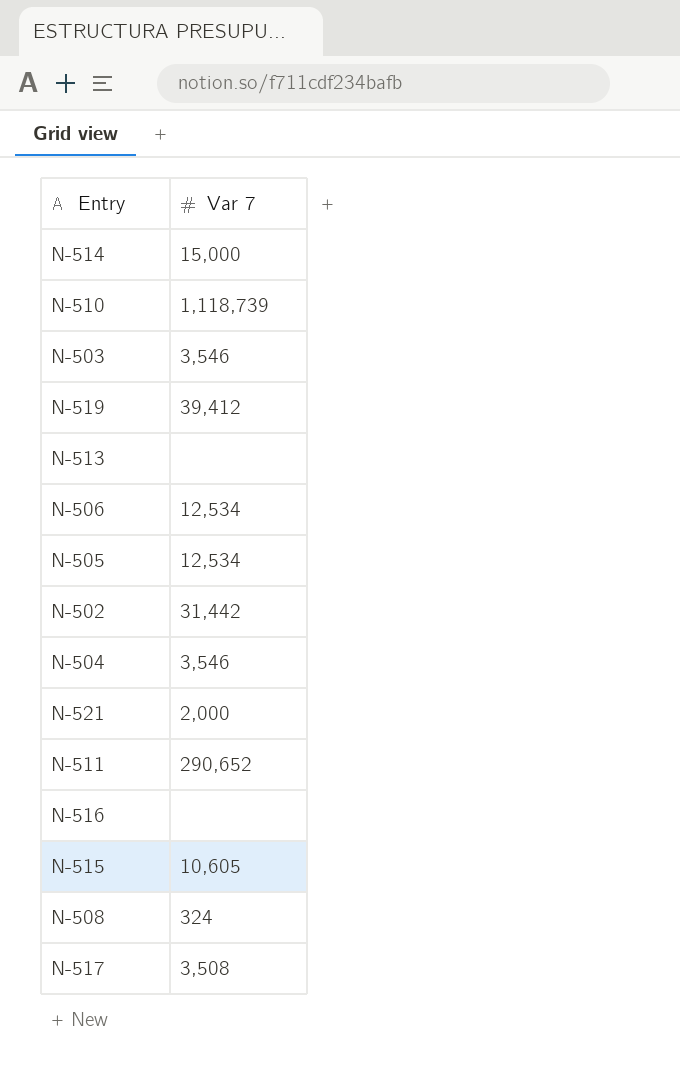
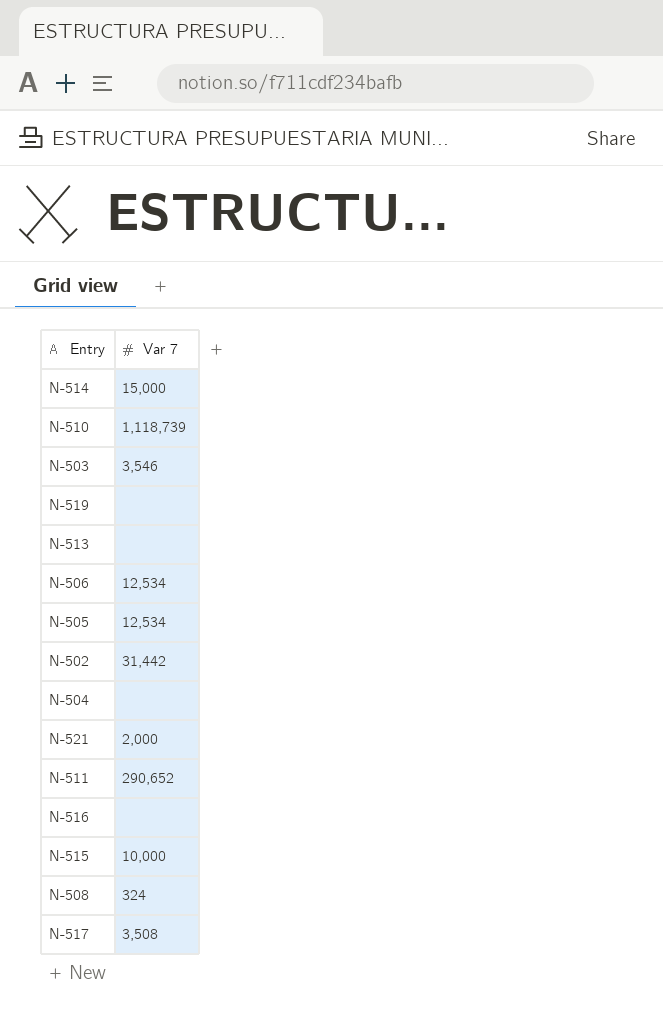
N-519 | Var 7: 39,412 -> none
N-504 | Var 7: 3,546 -> none
N-515 | Var 7: 10,605 -> 10,000

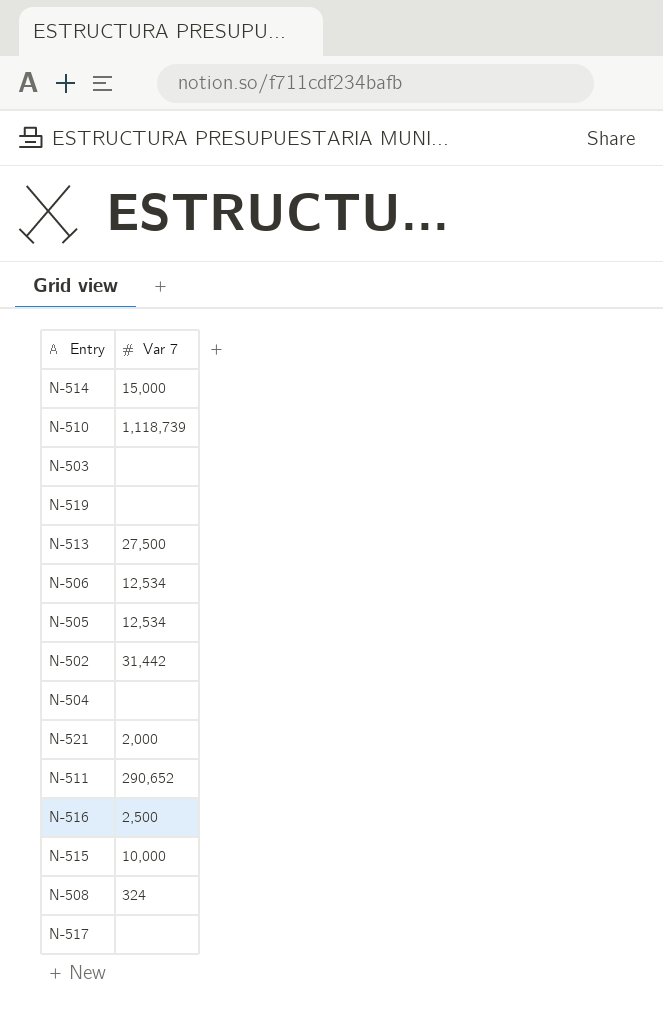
N-503 | Var 7: 3,546 -> none
N-513 | Var 7: none -> 27,500
N-516 | Var 7: none -> 2,500
N-517 | Var 7: 3,508 -> none

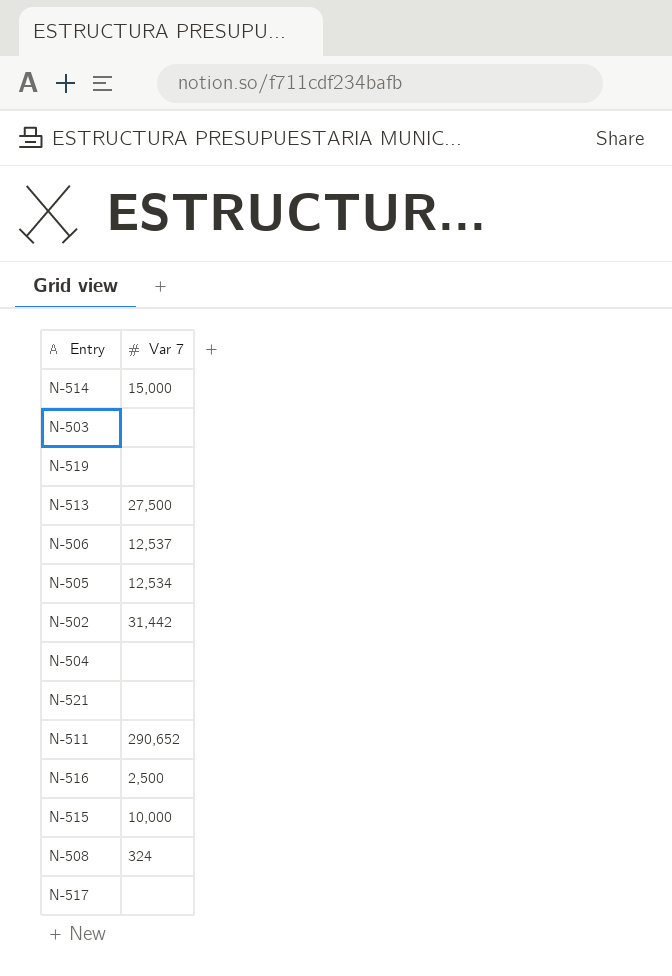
row N-510: 1,118,739 -> none
N-506 | Var 7: 12,534 -> 12,537
N-521 | Var 7: 2,000 -> none

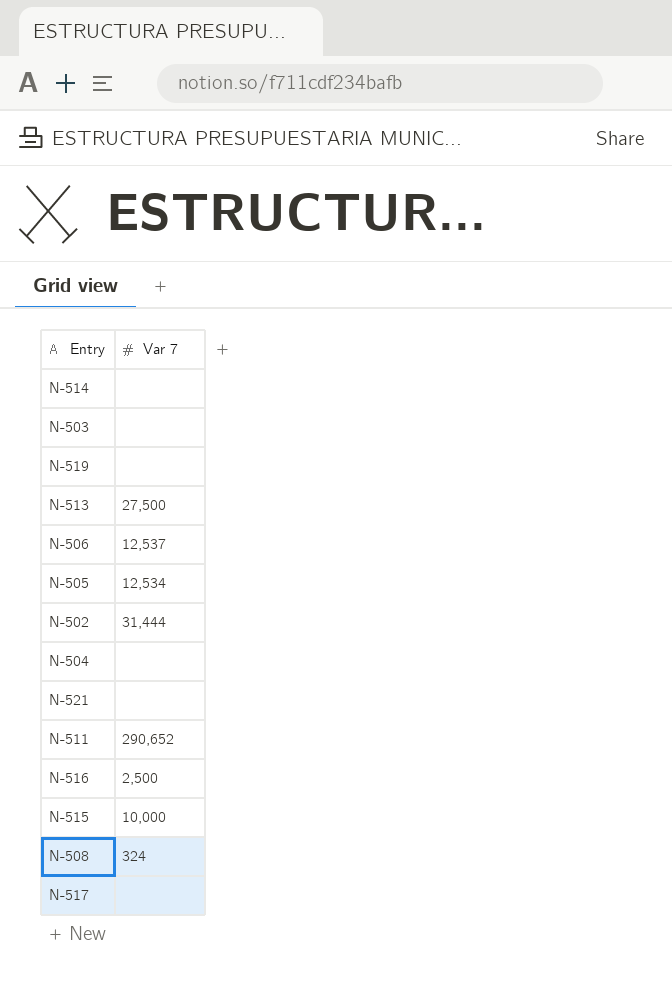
N-514 | Var 7: 15,000 -> none
N-502 | Var 7: 31,442 -> 31,444

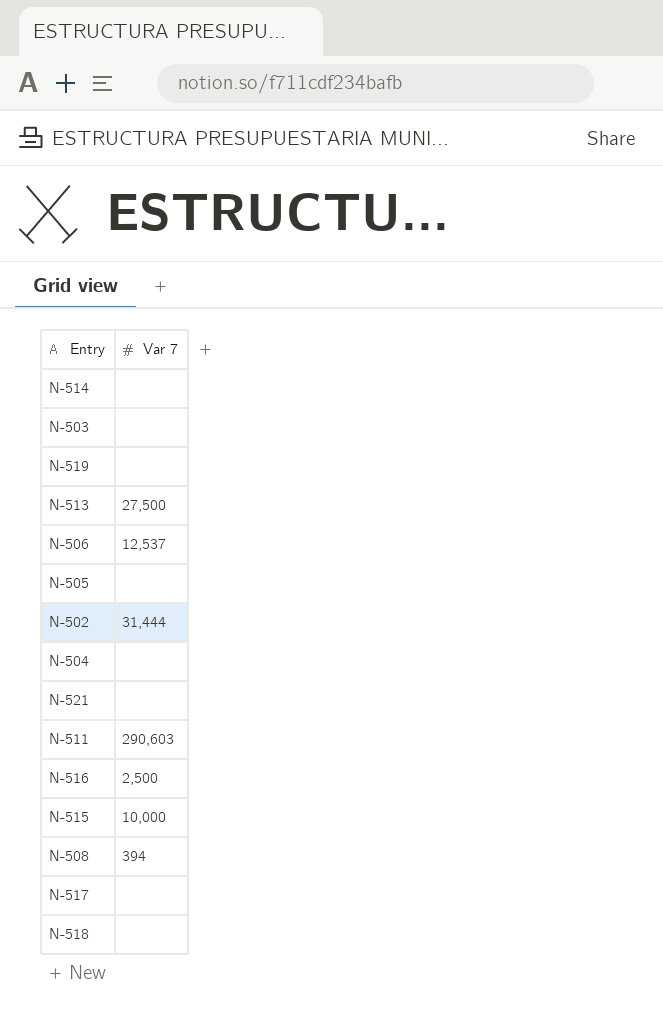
N-505 | Var 7: 12,534 -> none
N-511 | Var 7: 290,652 -> 290,603
N-508 | Var 7: 324 -> 394
row N-518: none -> none

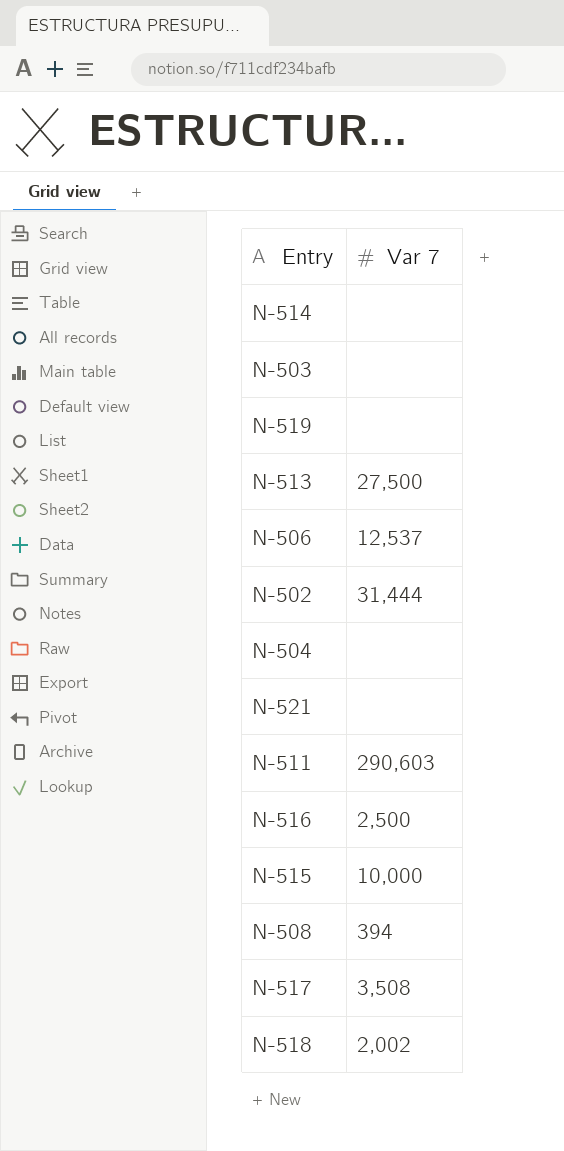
row N-505: none -> none
N-517 | Var 7: none -> 3,508
N-518 | Var 7: none -> 2,002

